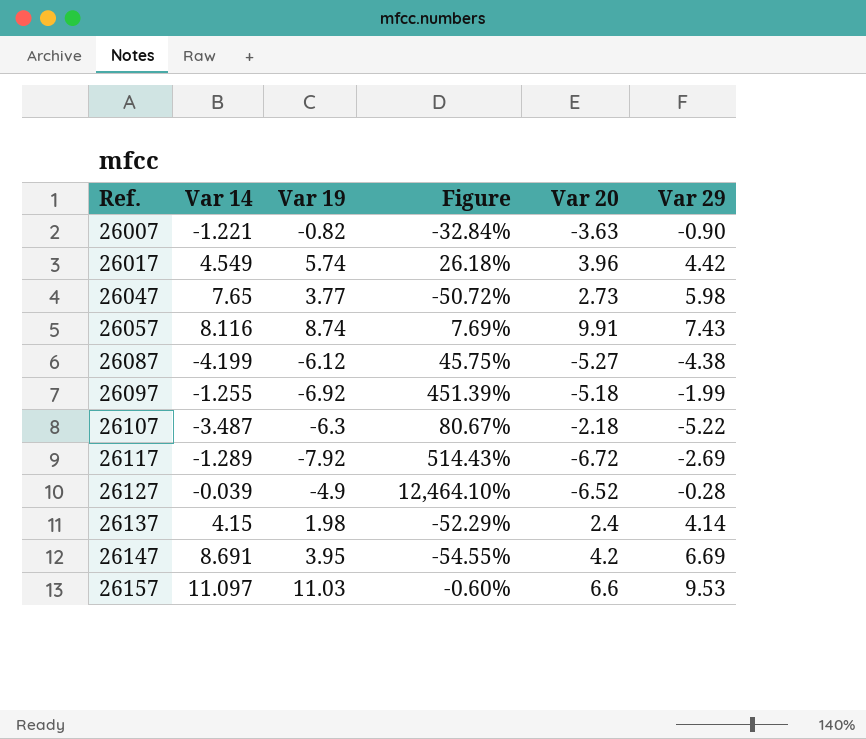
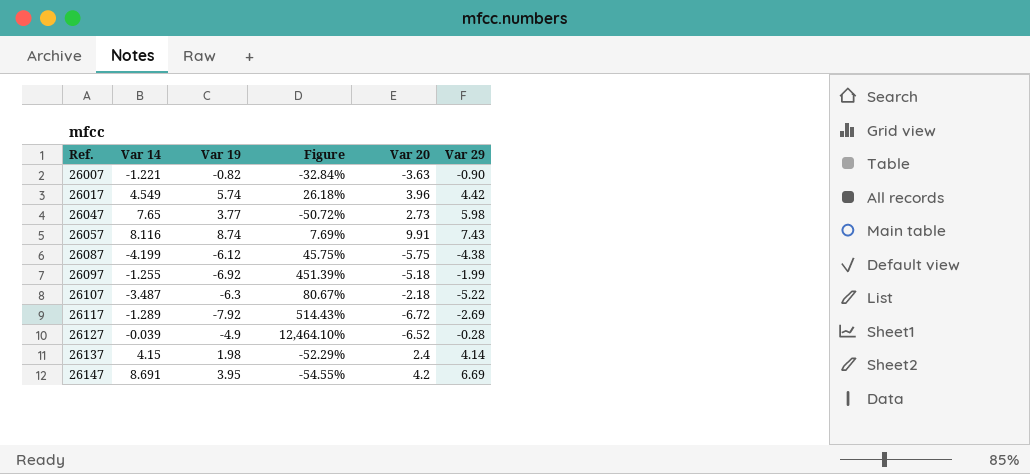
row 26157: 11.097 | 11.03 | -0.60% | 6.6 | 9.53 -> none
26087 | Var 20: -5.27 -> -5.75

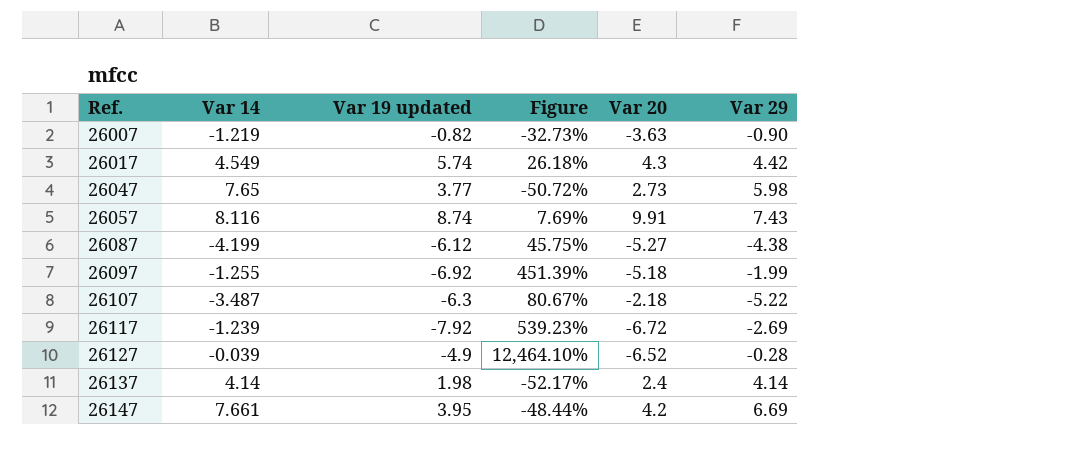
column name: Var 19 -> Var 19 updated
26007 | Var 14: -1.221 -> -1.219
26007 | Figure: -32.84% -> -32.73%
26017 | Var 20: 3.96 -> 4.3
26087 | Var 20: -5.75 -> -5.27
26117 | Var 14: -1.289 -> -1.239
26117 | Figure: 514.43% -> 539.23%
26137 | Var 14: 4.15 -> 4.14
26137 | Figure: -52.29% -> -52.17%
26147 | Var 14: 8.691 -> 7.661
26147 | Figure: -54.55% -> -48.44%

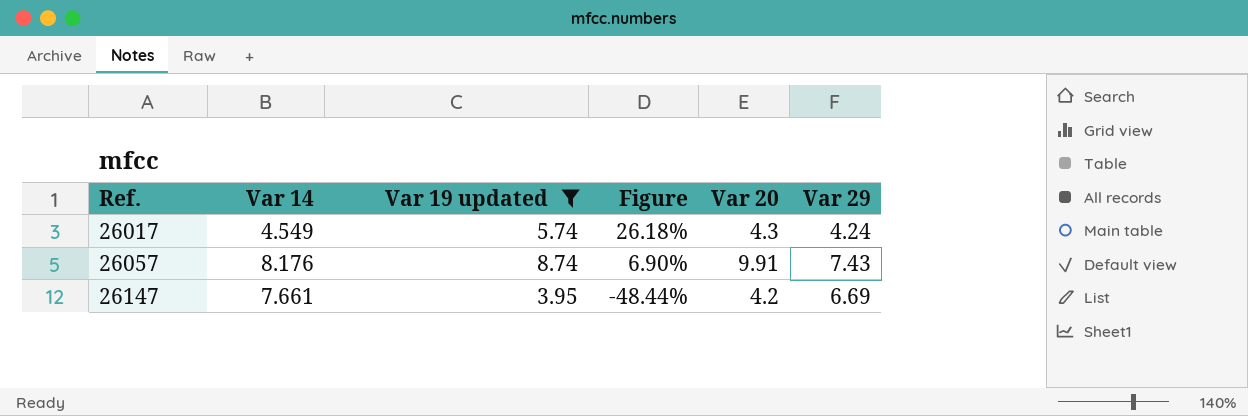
filter: none -> Var 19 updated >= 3.95
26017 | Var 29: 4.42 -> 4.24
26057 | Var 14: 8.116 -> 8.176
26057 | Figure: 7.69% -> 6.90%

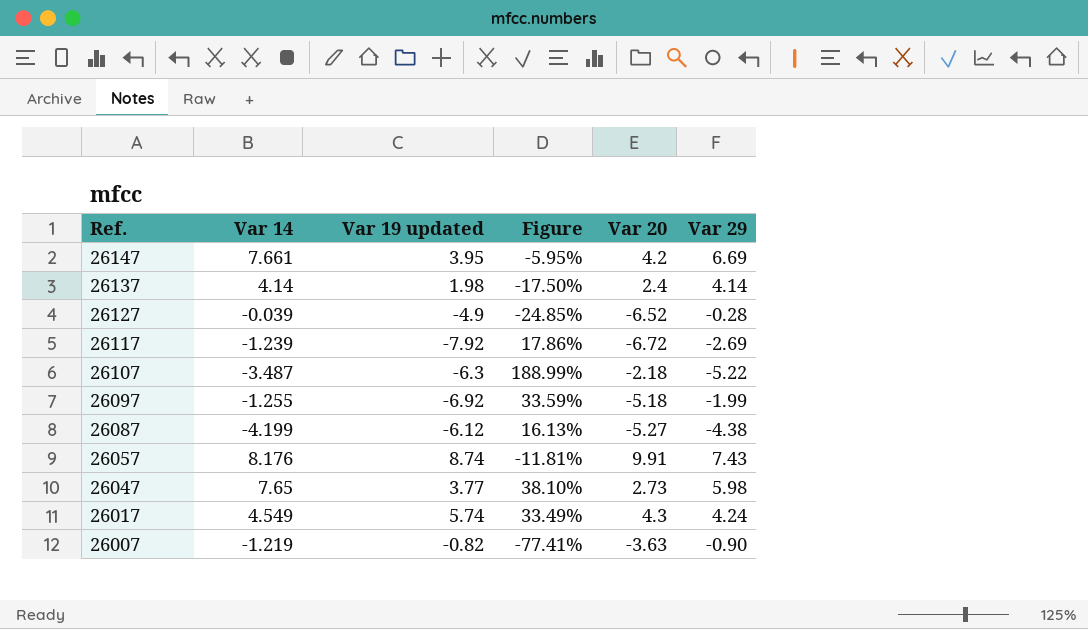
filter: Var 19 updated >= 3.95 -> none
row order: Ref. ascending -> Ref. descending
column Figure | formula: ([Var 19 updated] - [Var 14]) / [Var 14] -> ([Var 19 updated] - [Var 20]) / [Var 20]

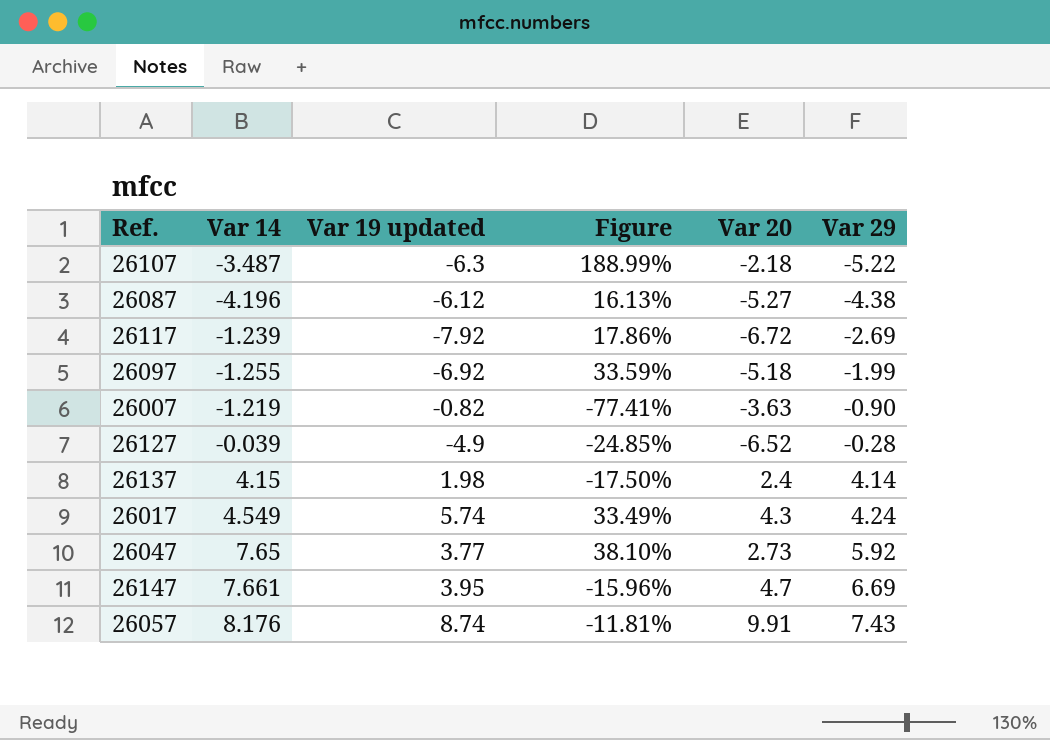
row order: Ref. descending -> Var 29 ascending
26087 | Var 14: -4.199 -> -4.196
26137 | Var 14: 4.14 -> 4.15
26047 | Var 29: 5.98 -> 5.92
26147 | Figure: -5.95% -> -15.96%
26147 | Var 20: 4.2 -> 4.7

